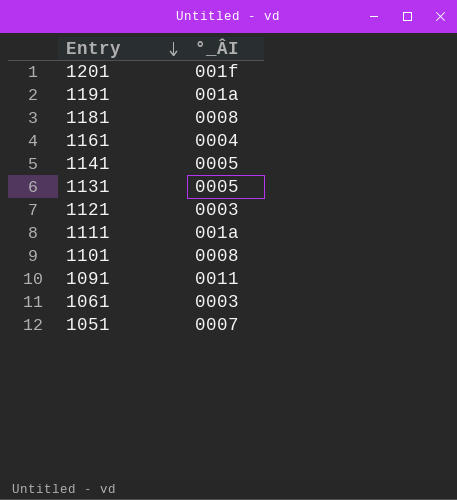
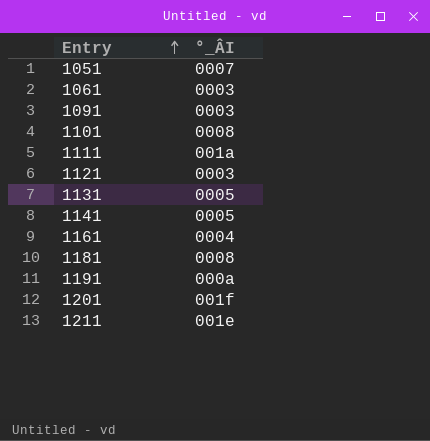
row order: Entry descending -> Entry ascending
1091 | °_ÂI: 0011 -> 0003
1191 | °_ÂI: 001a -> 000a
row 1211: none -> 001e

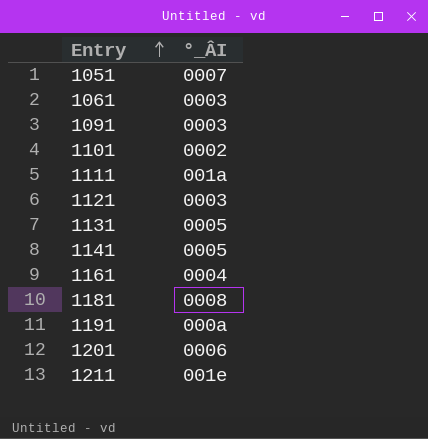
1101 | °_ÂI: 0008 -> 0002
1201 | °_ÂI: 001f -> 0006

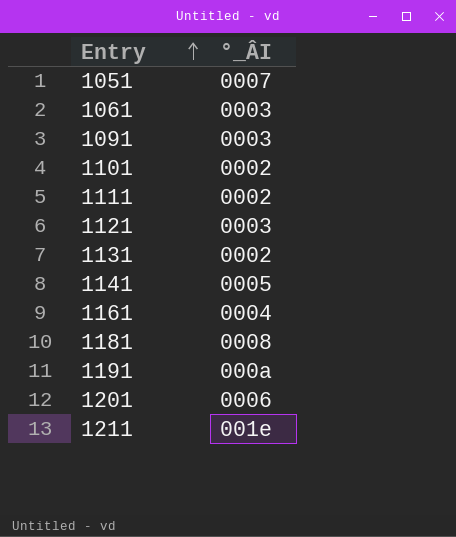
1111 | °_ÂI: 001a -> 0002
1131 | °_ÂI: 0005 -> 0002

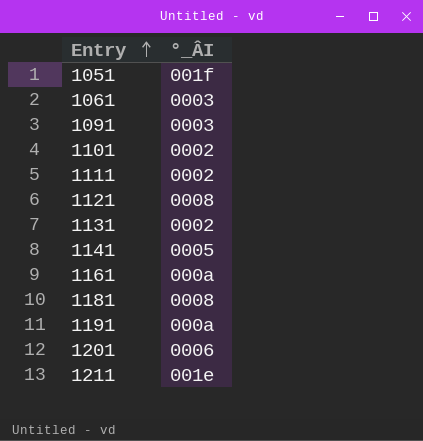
1051 | °_ÂI: 0007 -> 001f
1121 | °_ÂI: 0003 -> 0008
1161 | °_ÂI: 0004 -> 000a

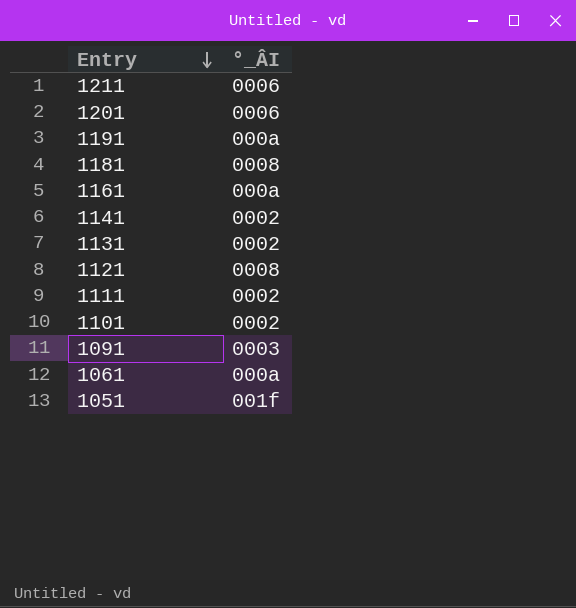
row order: Entry ascending -> Entry descending
1211 | °_ÂI: 001e -> 0006
1141 | °_ÂI: 0005 -> 0002
1061 | °_ÂI: 0003 -> 000a

